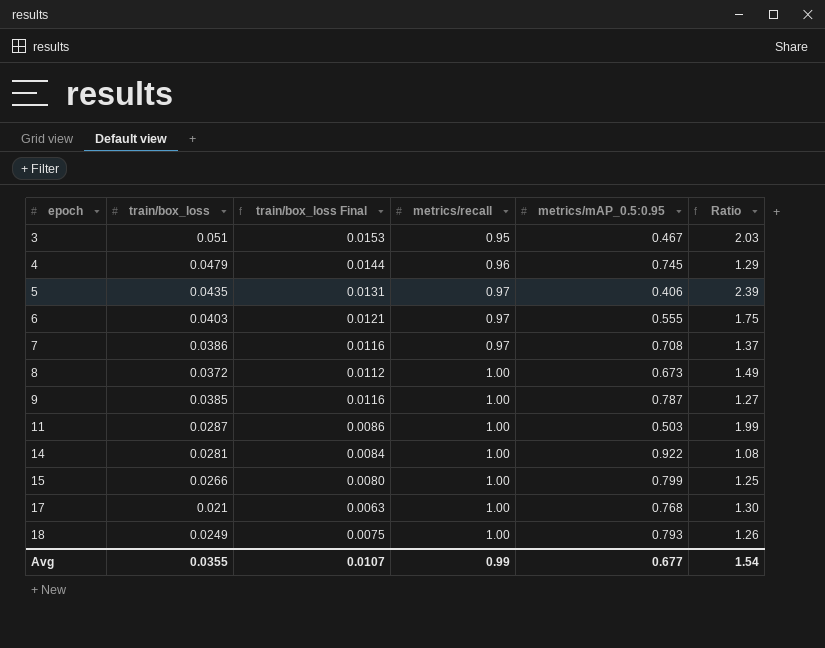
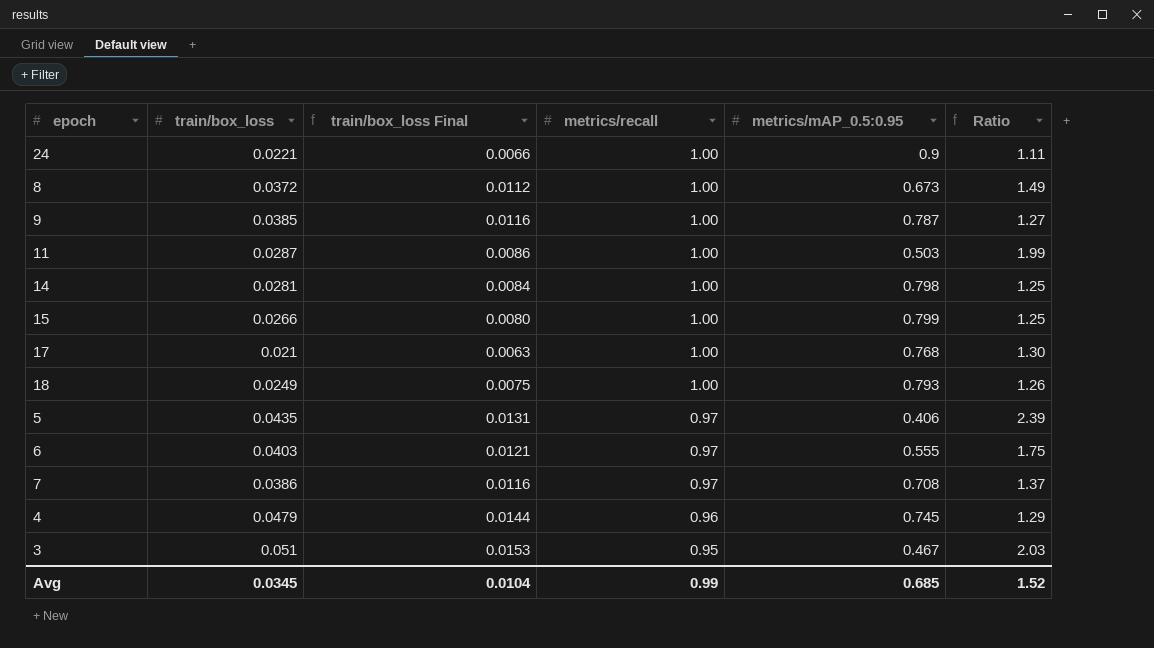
row order: epoch ascending -> metrics/recall descending
row 24: none -> 0.0221 | 0.0066 | 1.00 | 0.9 | 1.11
14 | metrics/mAP_0.5:0.95: 0.922 -> 0.798
14 | Ratio: 1.08 -> 1.25
Avg | train/box_loss: 0.0355 -> 0.0345
Avg | train/box_loss Final: 0.0107 -> 0.0104
Avg | metrics/mAP_0.5:0.95: 0.677 -> 0.685
Avg | Ratio: 1.54 -> 1.52

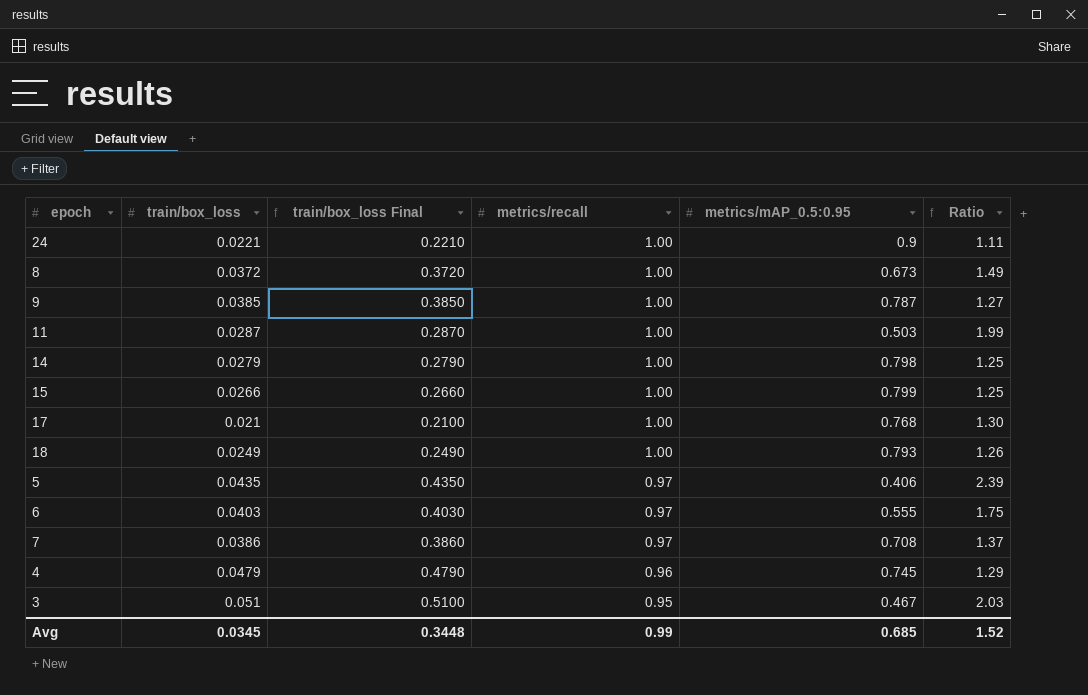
column train/box_loss Final | formula: [train/box_loss] * 0.3 -> [train/box_loss] * 10
14 | train/box_loss: 0.0281 -> 0.0279
Avg | train/box_loss Final: 0.0104 -> 0.3448

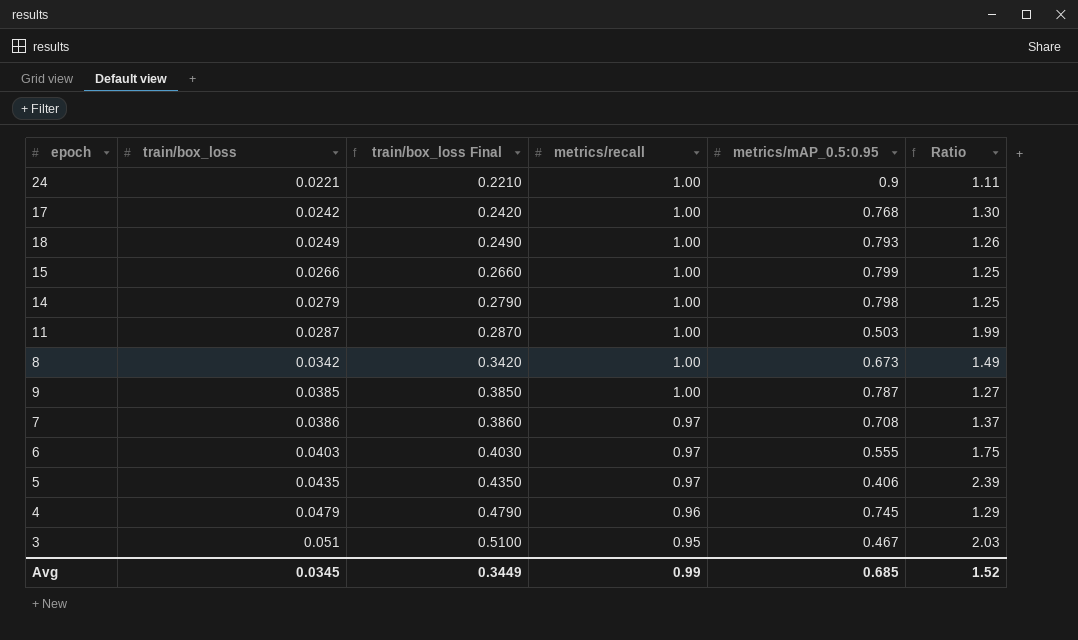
row order: metrics/recall descending -> train/box_loss ascending
17 | train/box_loss: 0.021 -> 0.0242
17 | train/box_loss Final: 0.2100 -> 0.2420
8 | train/box_loss: 0.0372 -> 0.0342
8 | train/box_loss Final: 0.3720 -> 0.3420
Avg | train/box_loss Final: 0.3448 -> 0.3449

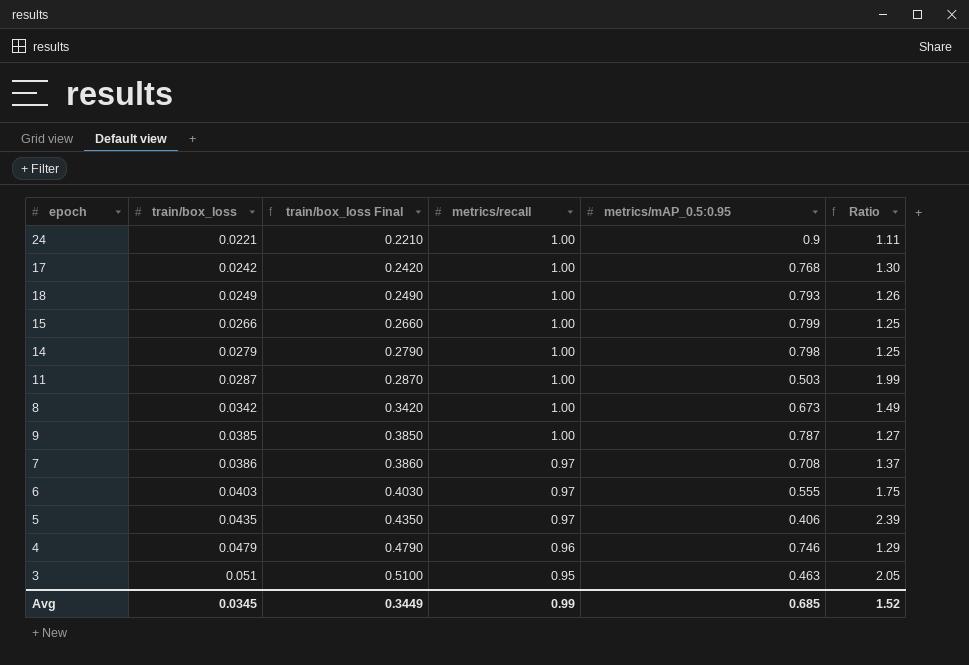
4 | metrics/mAP_0.5:0.95: 0.745 -> 0.746
3 | metrics/mAP_0.5:0.95: 0.467 -> 0.463
3 | Ratio: 2.03 -> 2.05

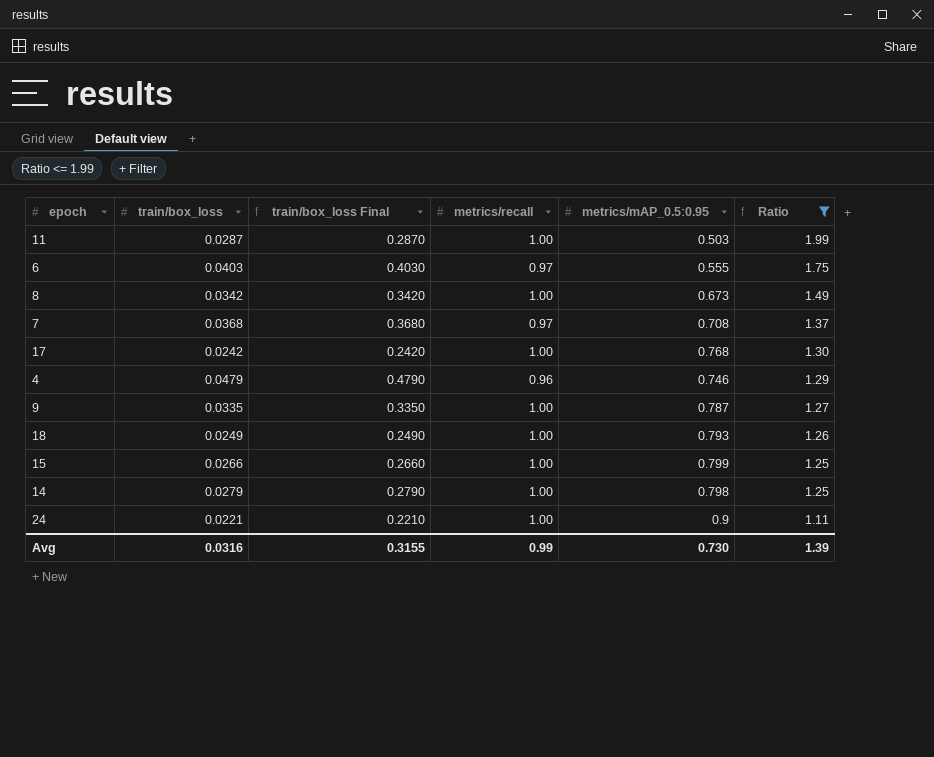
filter: none -> Ratio <= 1.99
row order: train/box_loss ascending -> Ratio descending
7 | train/box_loss: 0.0386 -> 0.0368
7 | train/box_loss Final: 0.3860 -> 0.3680
9 | train/box_loss: 0.0385 -> 0.0335
9 | train/box_loss Final: 0.3850 -> 0.3350
Avg | train/box_loss: 0.0345 -> 0.0316
Avg | train/box_loss Final: 0.3449 -> 0.3155
Avg | metrics/mAP_0.5:0.95: 0.685 -> 0.730
Avg | Ratio: 1.52 -> 1.39

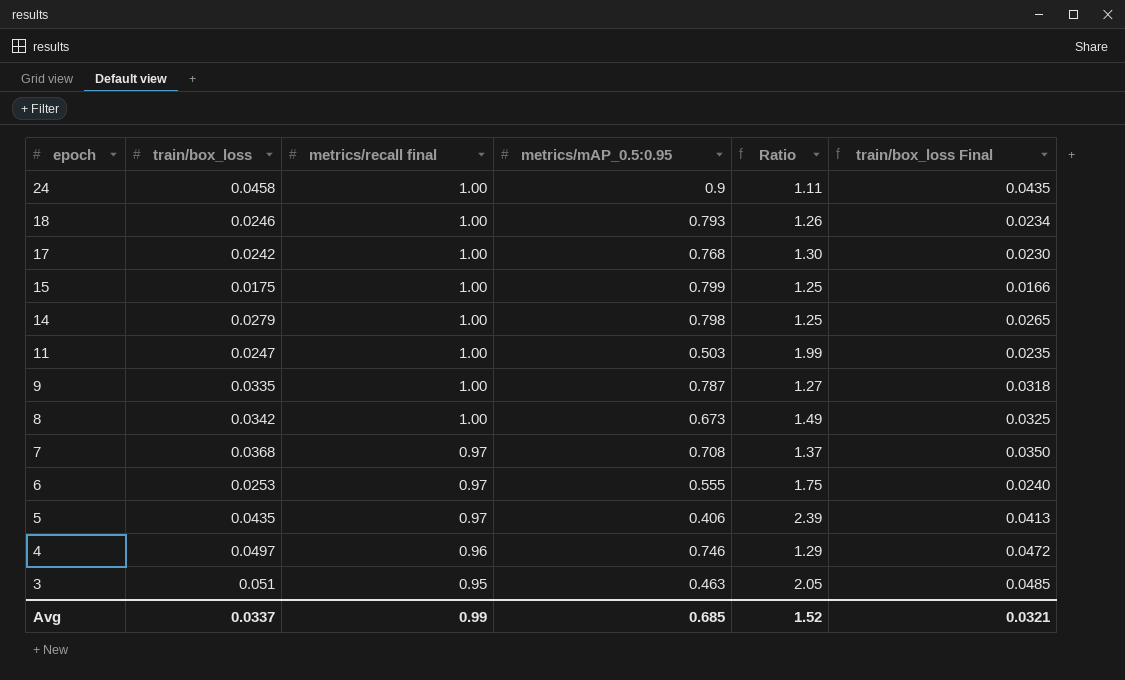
filter: Ratio <= 1.99 -> none
row order: Ratio descending -> epoch descending
column name: metrics/recall -> metrics/recall final
column train/box_loss Final | formula: [train/box_loss] * 10 -> [train/box_loss] * 0.95
column train/box_loss Final | position: 3 -> 6
24 | train/box_loss: 0.0221 -> 0.0458
18 | train/box_loss: 0.0249 -> 0.0246
15 | train/box_loss: 0.0266 -> 0.0175
11 | train/box_loss: 0.0287 -> 0.0247
6 | train/box_loss: 0.0403 -> 0.0253
4 | train/box_loss: 0.0479 -> 0.0497
Avg | train/box_loss: 0.0316 -> 0.0337
Avg | metrics/mAP_0.5:0.95: 0.730 -> 0.685
Avg | Ratio: 1.39 -> 1.52
Avg | train/box_loss Final: 0.3155 -> 0.0321

